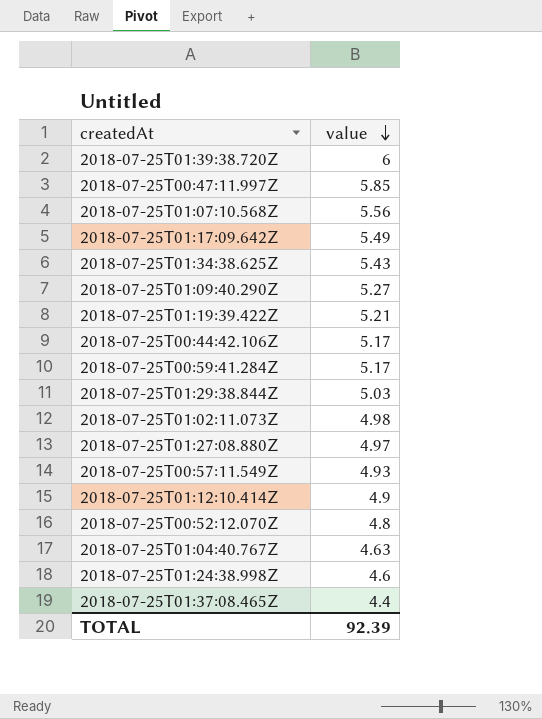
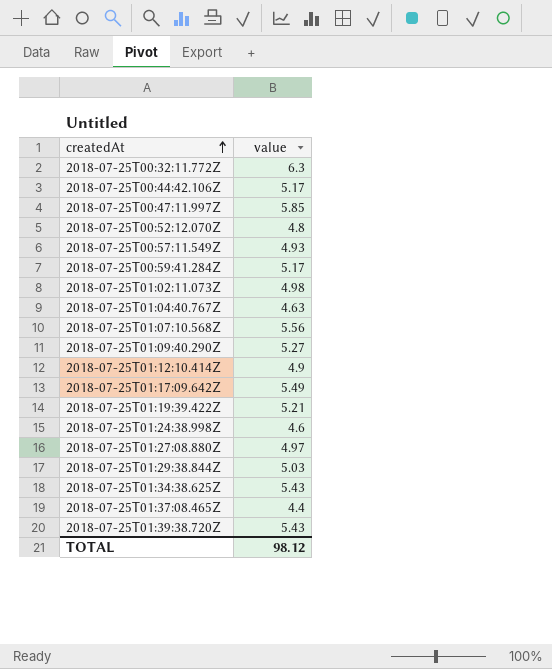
row order: value descending -> createdAt ascending
row 2018-07-25T00:32:11.772Z: none -> 6.3
2018-07-25T01:39:38.720Z | value: 6 -> 5.43
TOTAL | value: 92.39 -> 98.12

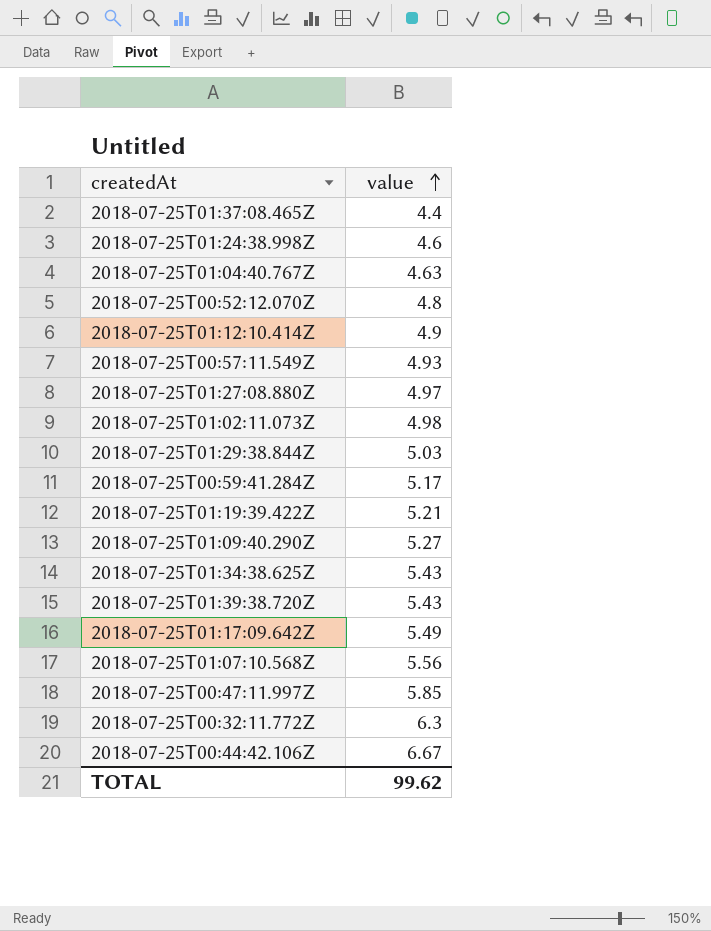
row order: createdAt ascending -> value ascending
2018-07-25T00:44:42.106Z | value: 5.17 -> 6.67
TOTAL | value: 98.12 -> 99.62

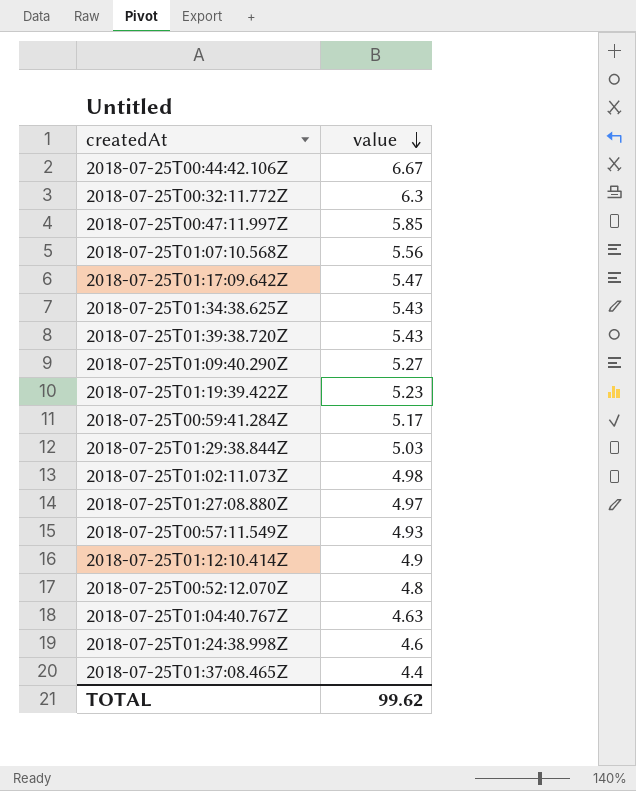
row order: value ascending -> value descending
2018-07-25T01:17:09.642Z | value: 5.49 -> 5.47
2018-07-25T01:19:39.422Z | value: 5.21 -> 5.23

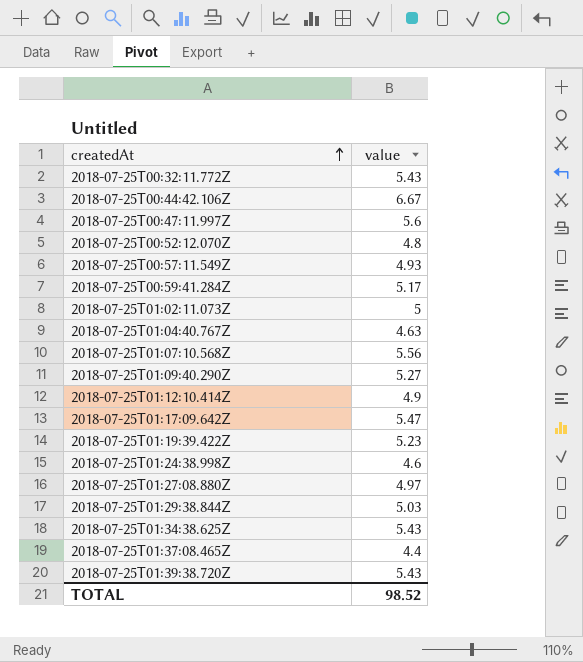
row order: value descending -> createdAt ascending
2018-07-25T00:32:11.772Z | value: 6.3 -> 5.43
2018-07-25T00:47:11.997Z | value: 5.85 -> 5.6
2018-07-25T01:02:11.073Z | value: 4.98 -> 5
TOTAL | value: 99.62 -> 98.52

